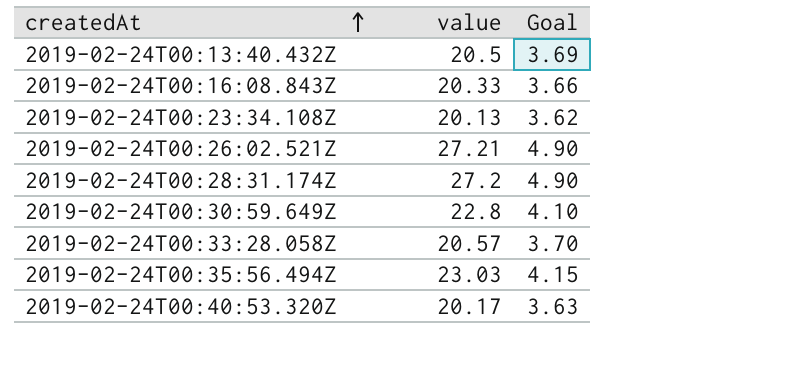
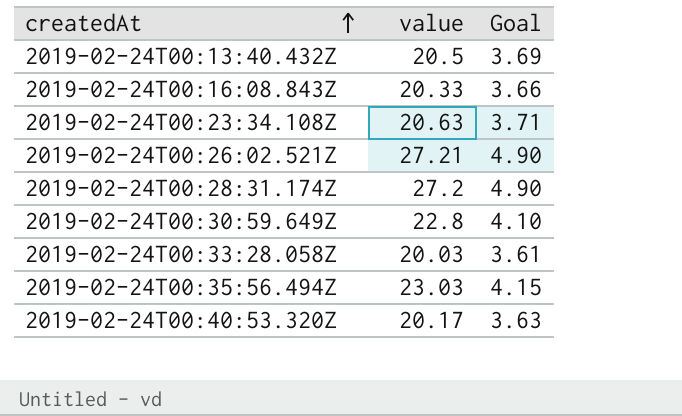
2019-02-24T00:23:34.108Z | value: 20.13 -> 20.63
2019-02-24T00:23:34.108Z | Goal: 3.62 -> 3.71
2019-02-24T00:33:28.058Z | value: 20.57 -> 20.03
2019-02-24T00:33:28.058Z | Goal: 3.70 -> 3.61

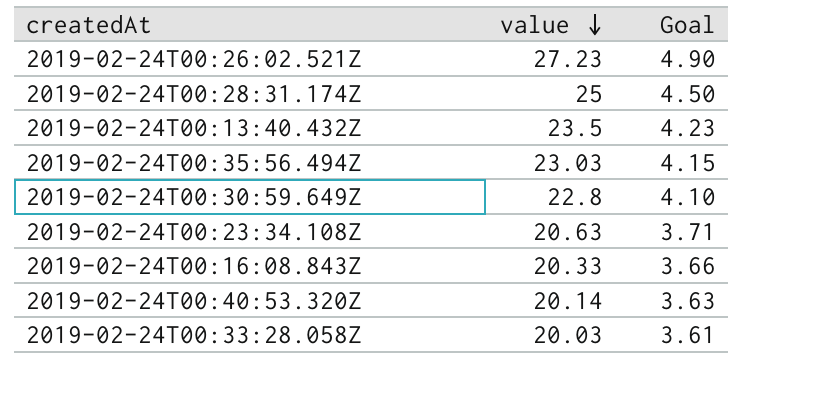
row order: createdAt ascending -> value descending
2019-02-24T00:26:02.521Z | value: 27.21 -> 27.23
2019-02-24T00:28:31.174Z | value: 27.2 -> 25
2019-02-24T00:28:31.174Z | Goal: 4.90 -> 4.50
2019-02-24T00:13:40.432Z | value: 20.5 -> 23.5
2019-02-24T00:13:40.432Z | Goal: 3.69 -> 4.23
2019-02-24T00:40:53.320Z | value: 20.17 -> 20.14

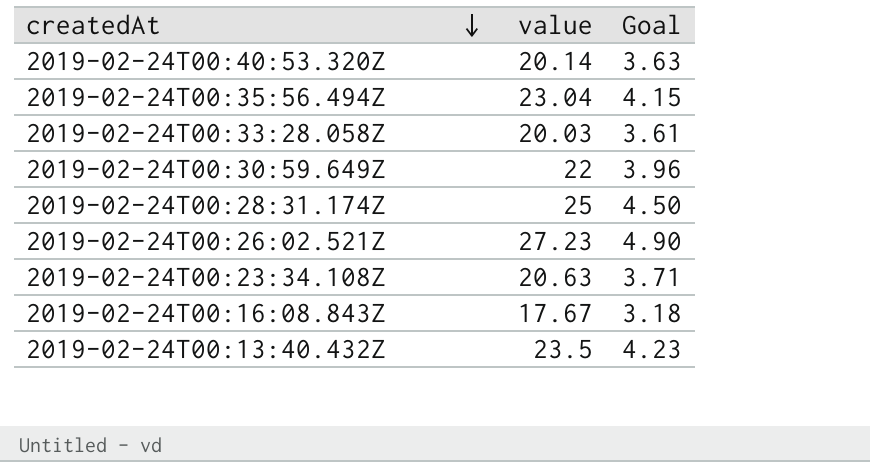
row order: value descending -> createdAt descending
2019-02-24T00:35:56.494Z | value: 23.03 -> 23.04
2019-02-24T00:30:59.649Z | value: 22.8 -> 22
2019-02-24T00:30:59.649Z | Goal: 4.10 -> 3.96
2019-02-24T00:16:08.843Z | value: 20.33 -> 17.67
2019-02-24T00:16:08.843Z | Goal: 3.66 -> 3.18

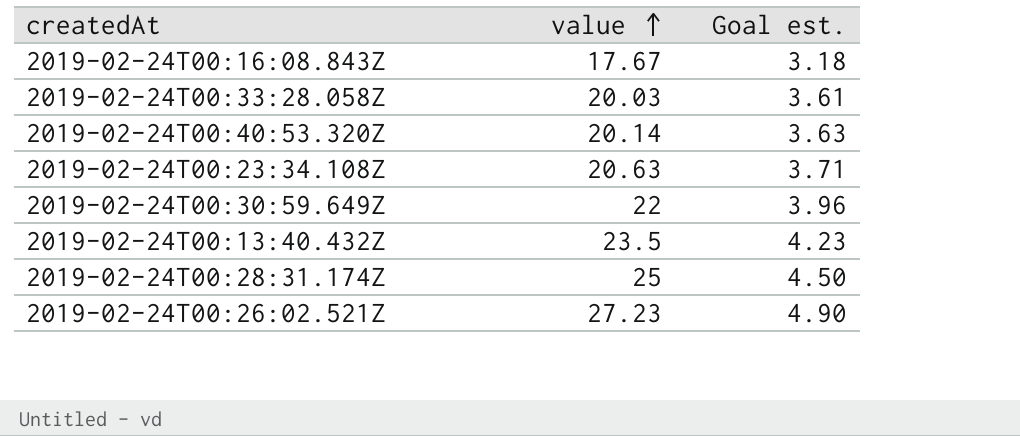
row order: createdAt descending -> value ascending
column name: Goal -> Goal est.
row 2019-02-24T00:35:56.494Z: 23.04 | 4.15 -> none

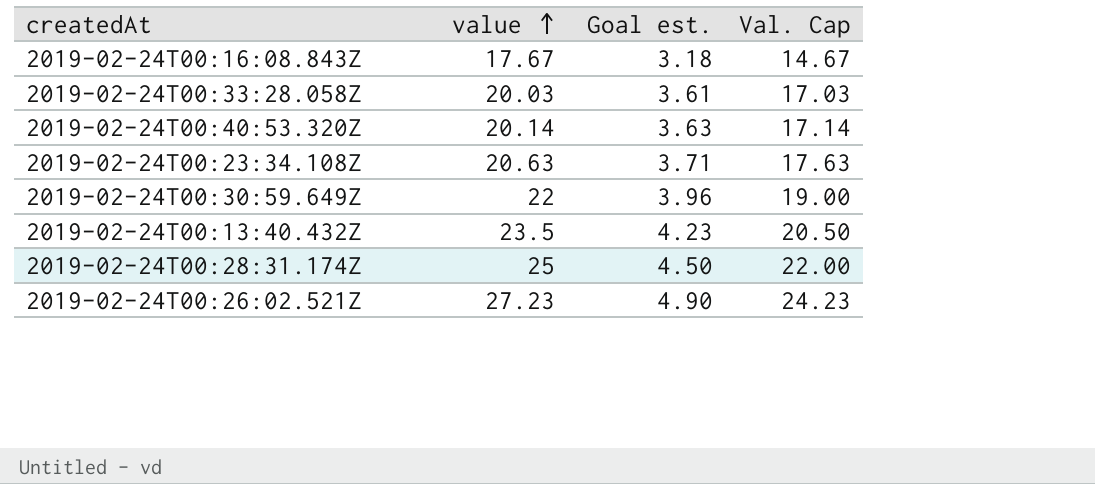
column Val. Cap | formula: none -> [value] - 3

